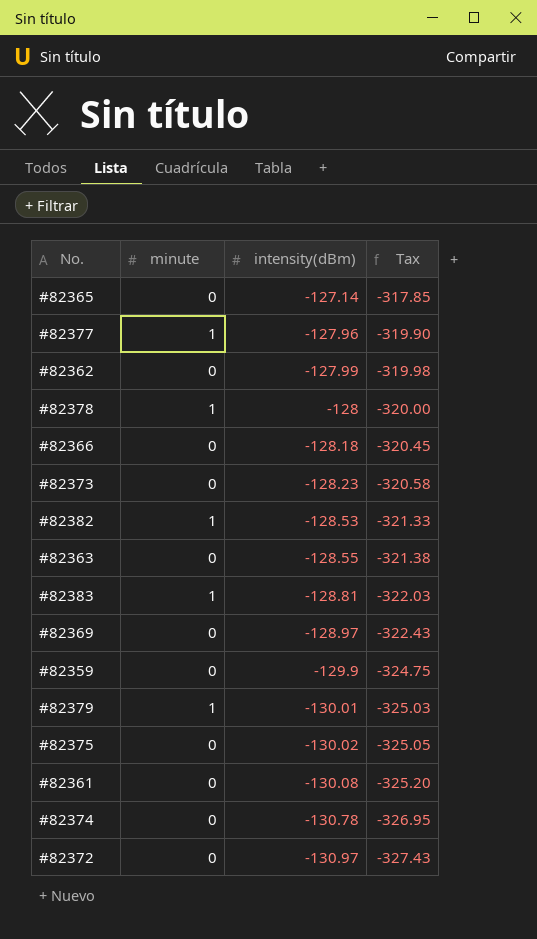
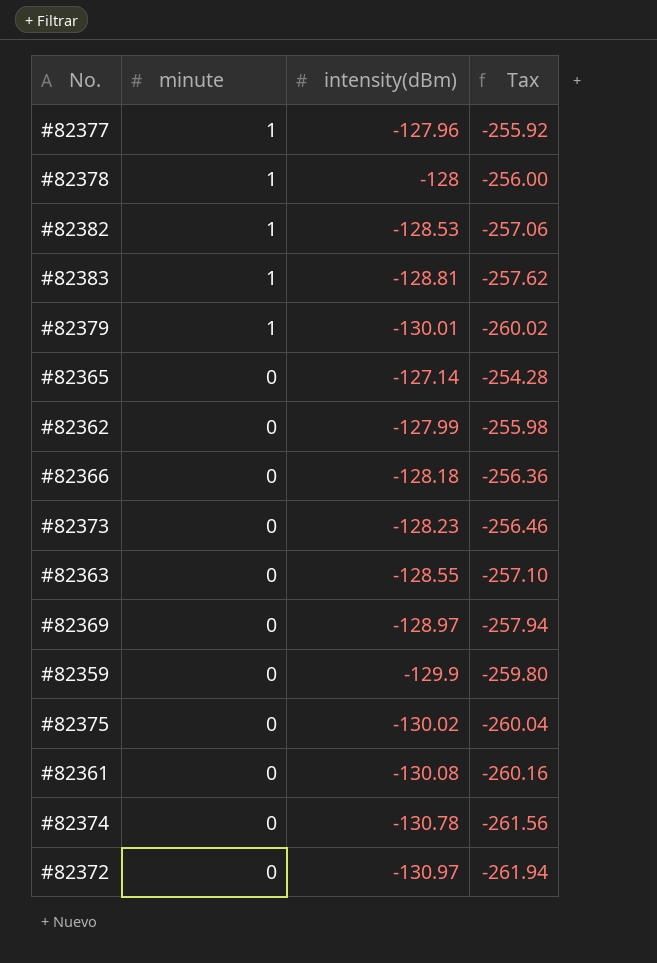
row order: intensity(dBm) descending -> minute descending
column Tax | formula: [intensity(dBm)] * 2.5 -> [intensity(dBm)] * 2

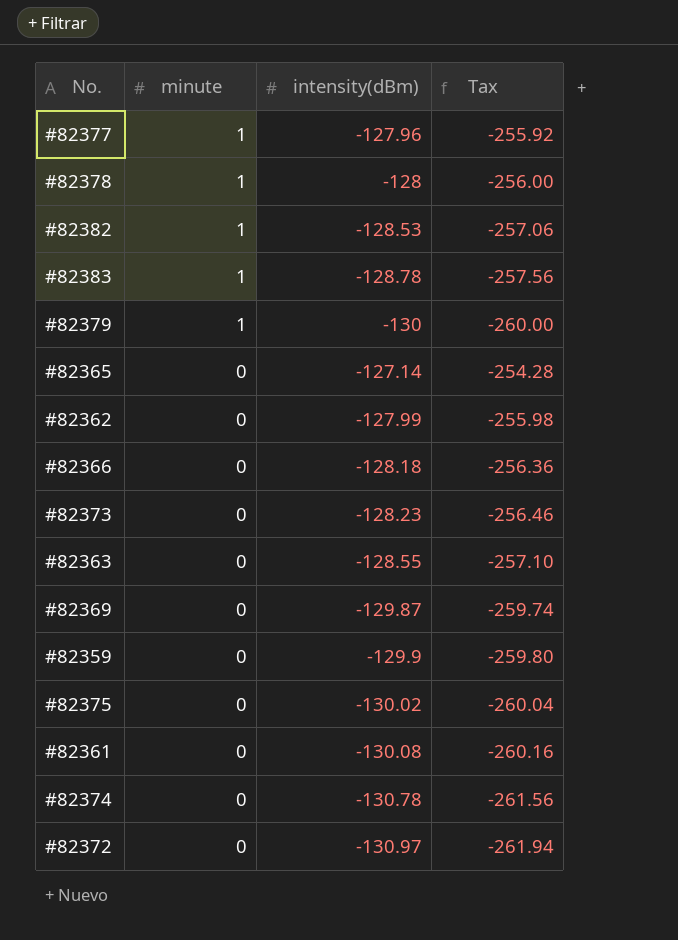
#82383 | intensity(dBm): -128.81 -> -128.78
#82383 | Tax: -257.62 -> -257.56
#82379 | intensity(dBm): -130.01 -> -130
#82379 | Tax: -260.02 -> -260.00
#82369 | intensity(dBm): -128.97 -> -129.87
#82369 | Tax: -257.94 -> -259.74

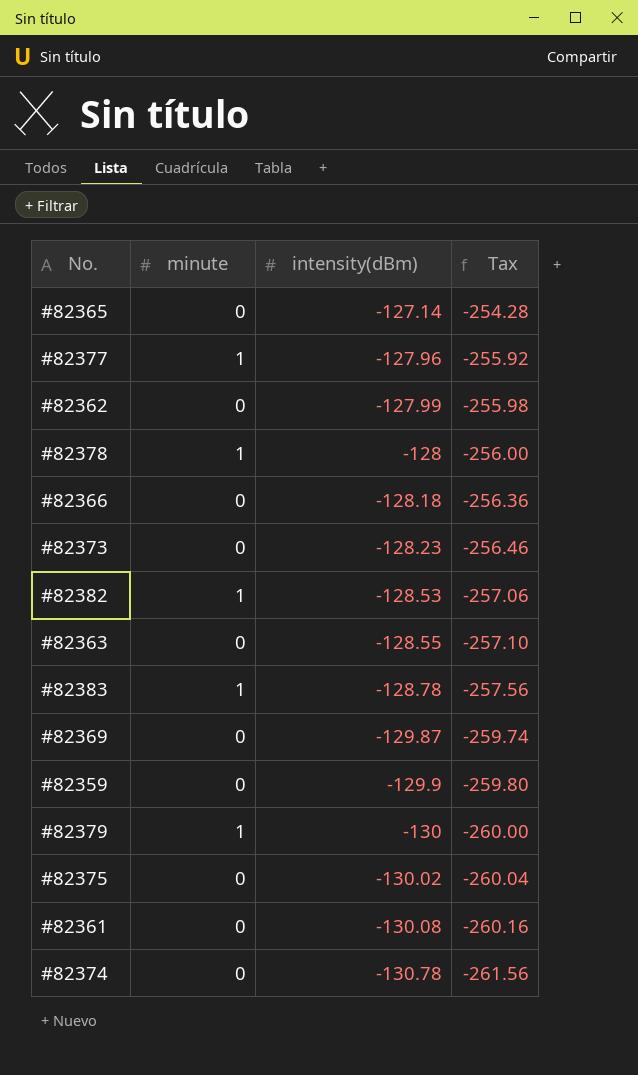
row order: minute descending -> intensity(dBm) descending
row #82372: 0 | -130.97 | -261.94 -> none

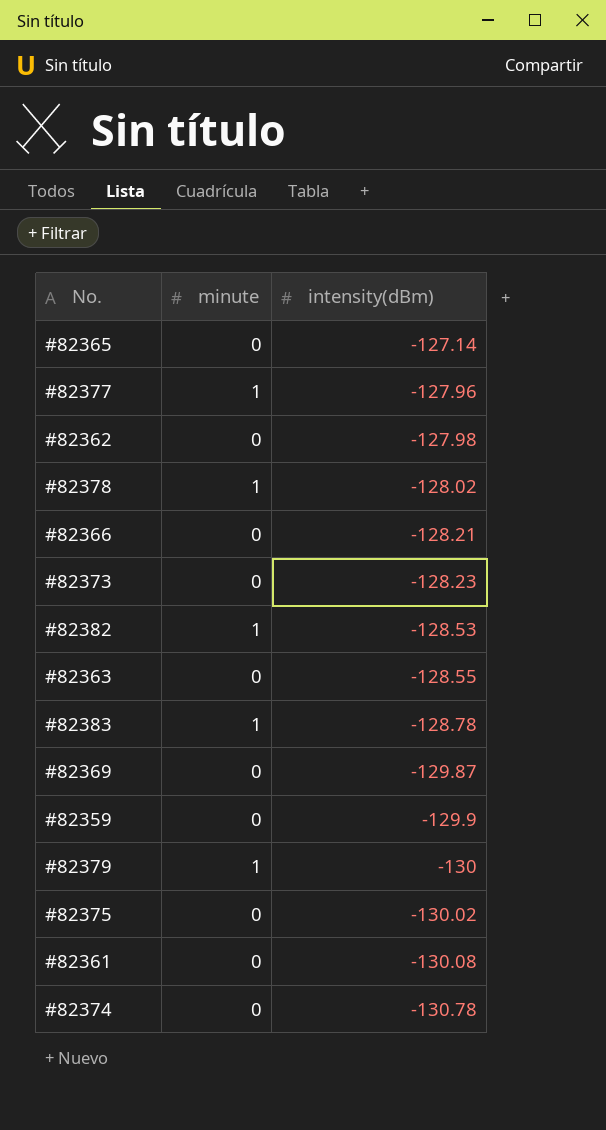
column Tax | formula: [intensity(dBm)] * 2 -> none
#82362 | intensity(dBm): -127.99 -> -127.98
#82378 | intensity(dBm): -128 -> -128.02
#82366 | intensity(dBm): -128.18 -> -128.21

